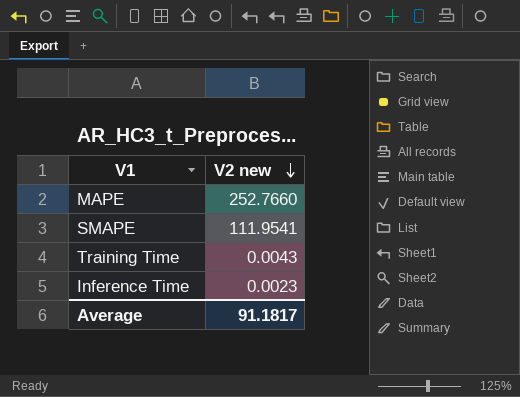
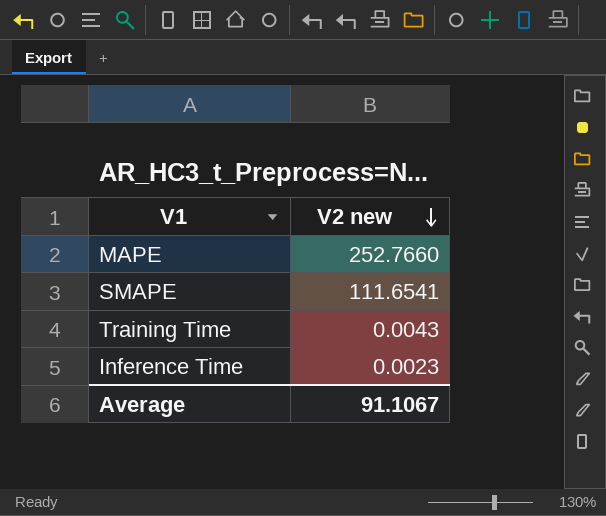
SMAPE | V2 new: 111.9541 -> 111.6541
Average | V2 new: 91.1817 -> 91.1067

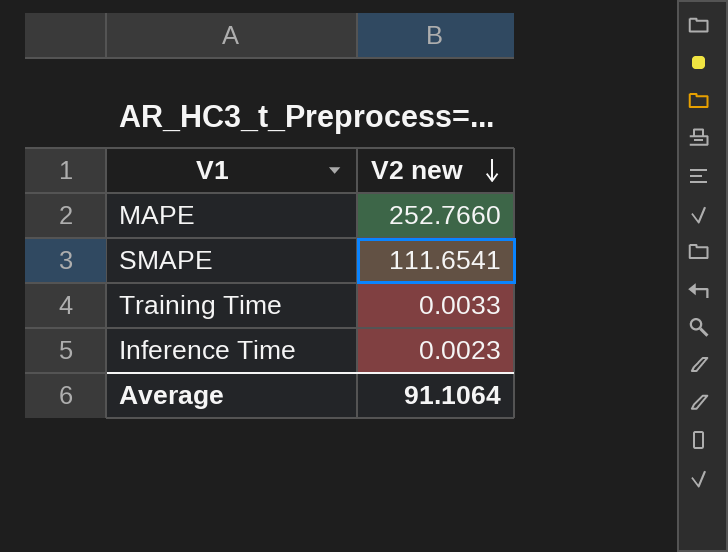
Training Time | V2 new: 0.0043 -> 0.0033
Average | V2 new: 91.1067 -> 91.1064

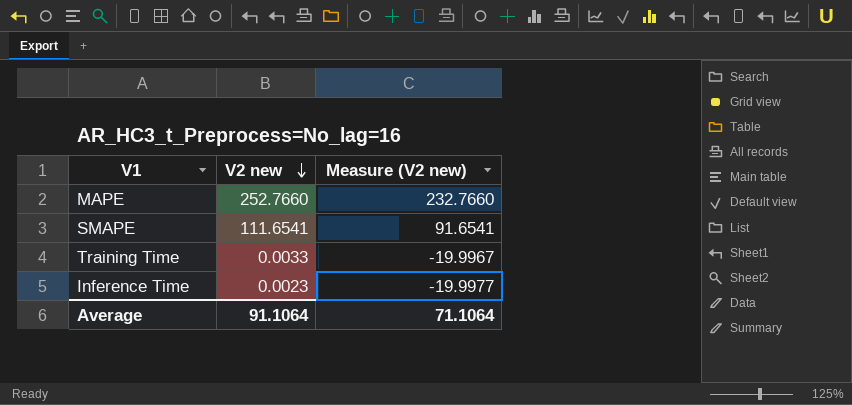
column Measure (V2 new) | formula: none -> [V2 new] - 20

